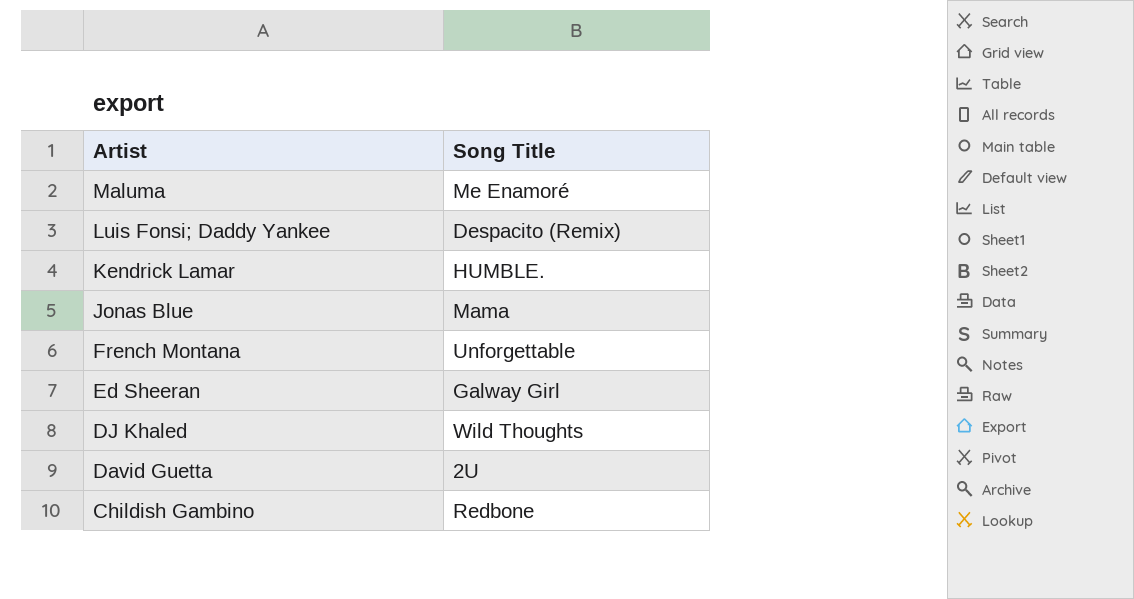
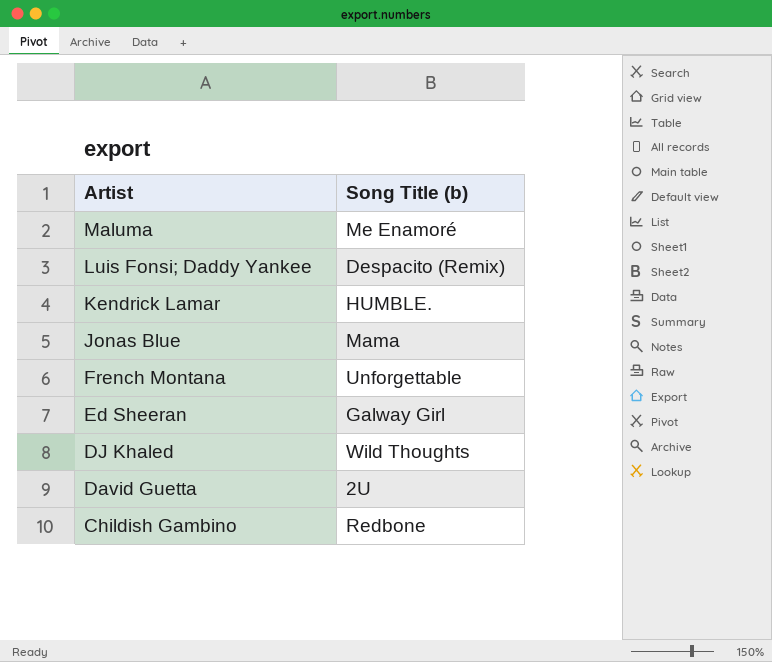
column name: Song Title -> Song Title (b)

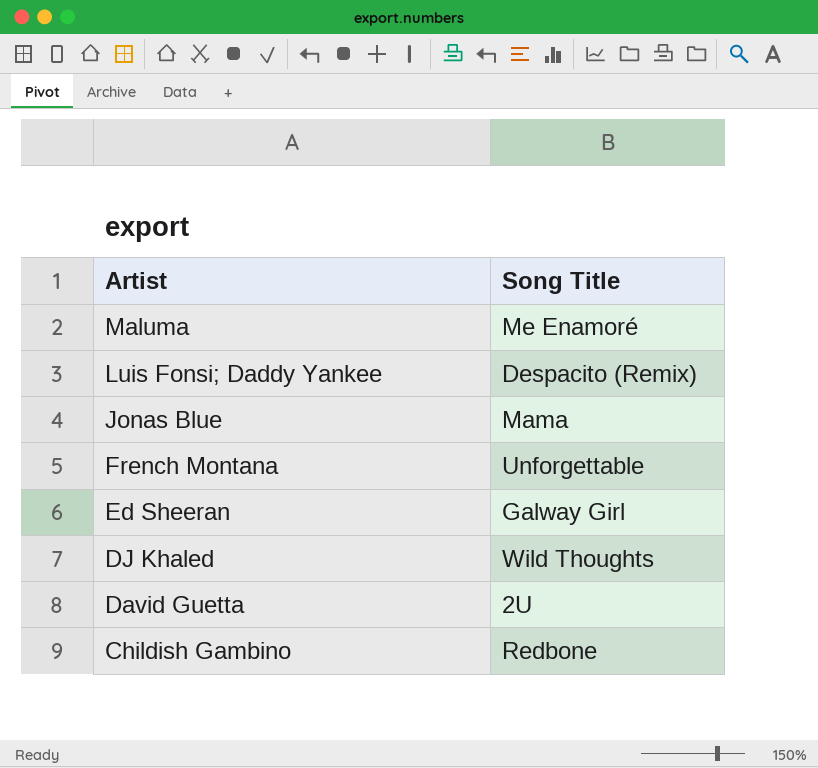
column name: Song Title (b) -> Song Title
row Kendrick Lamar: HUMBLE. -> none

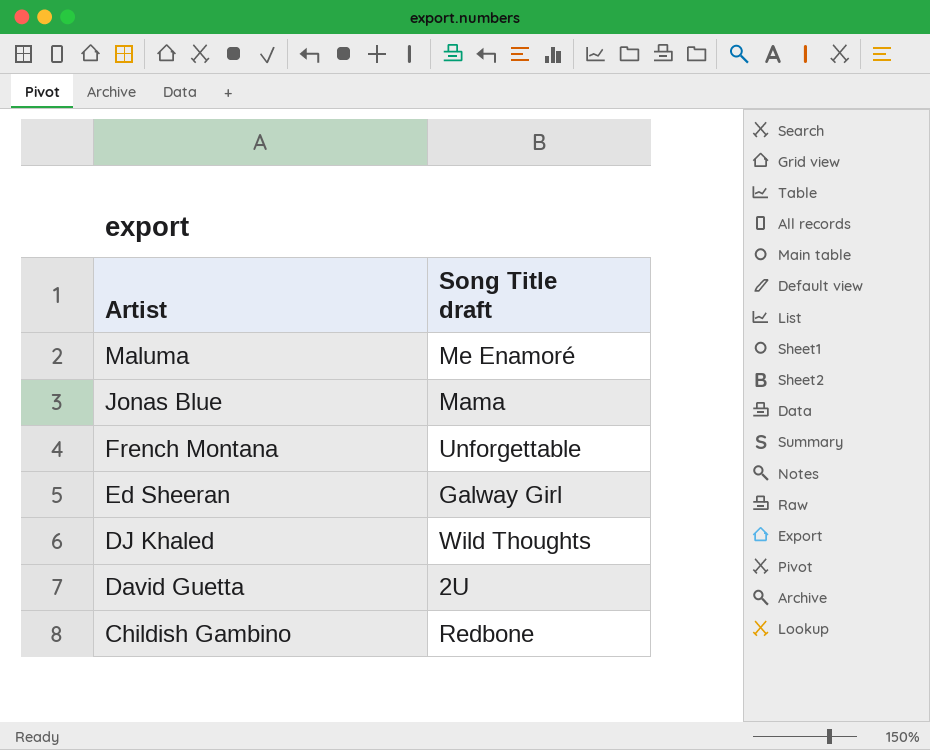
column name: Song Title -> Song Title draft
row Luis Fonsi; Daddy Yankee: Despacito (Remix) -> none

